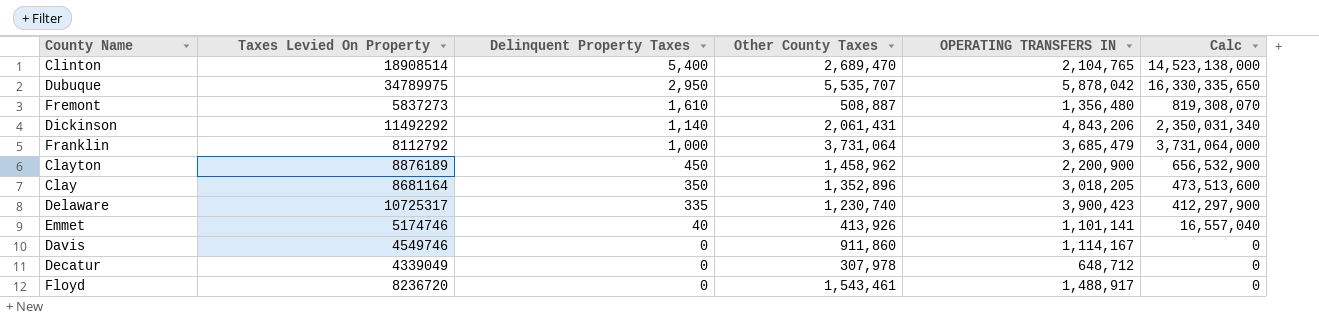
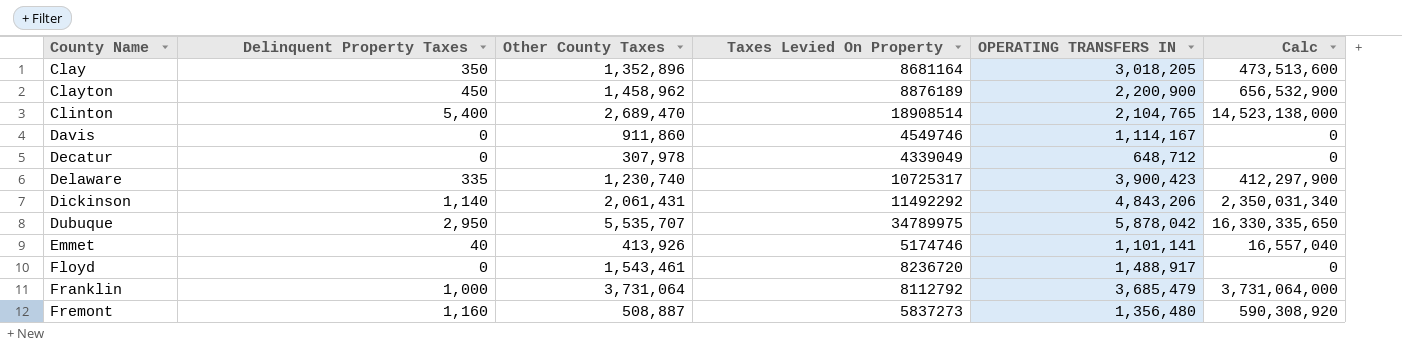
row order: Delinquent Property Taxes descending -> County Name ascending
column Taxes Levied On Property | position: 2 -> 4
Fremont | Delinquent Property Taxes: 1,610 -> 1,160
Fremont | Calc: 819,308,070 -> 590,308,920

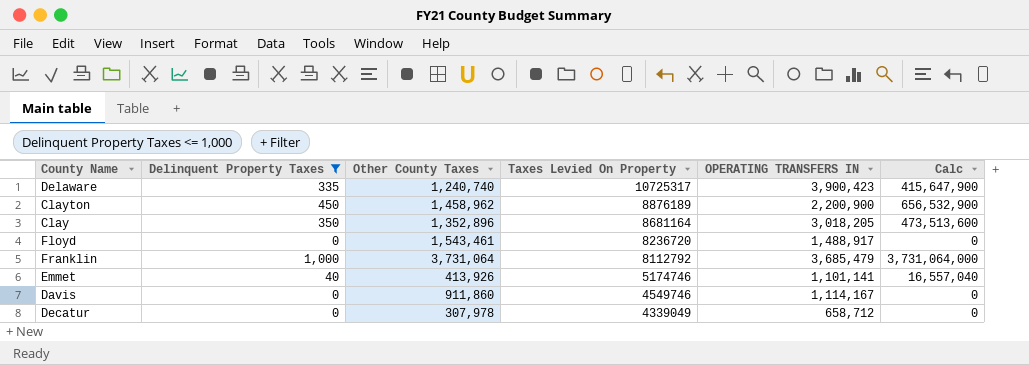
filter: none -> Delinquent Property Taxes <= 1,000
row order: County Name ascending -> Taxes Levied On Property descending
Delaware | Other County Taxes: 1,230,740 -> 1,240,740
Delaware | Calc: 412,297,900 -> 415,647,900
Decatur | OPERATING TRANSFERS IN: 648,712 -> 658,712

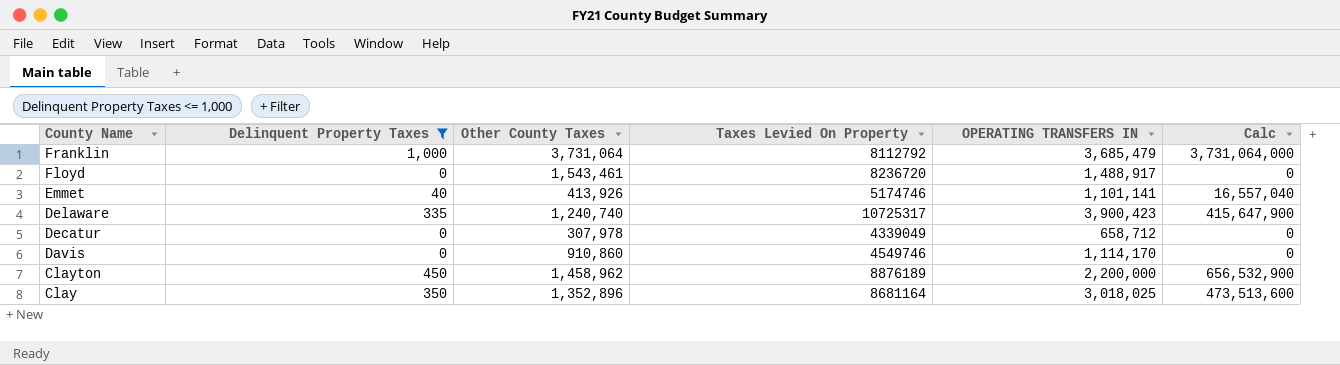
row order: Taxes Levied On Property descending -> County Name descending
Davis | Other County Taxes: 911,860 -> 910,860
Davis | OPERATING TRANSFERS IN: 1,114,167 -> 1,114,170
Clayton | OPERATING TRANSFERS IN: 2,200,900 -> 2,200,000
Clay | OPERATING TRANSFERS IN: 3,018,205 -> 3,018,025

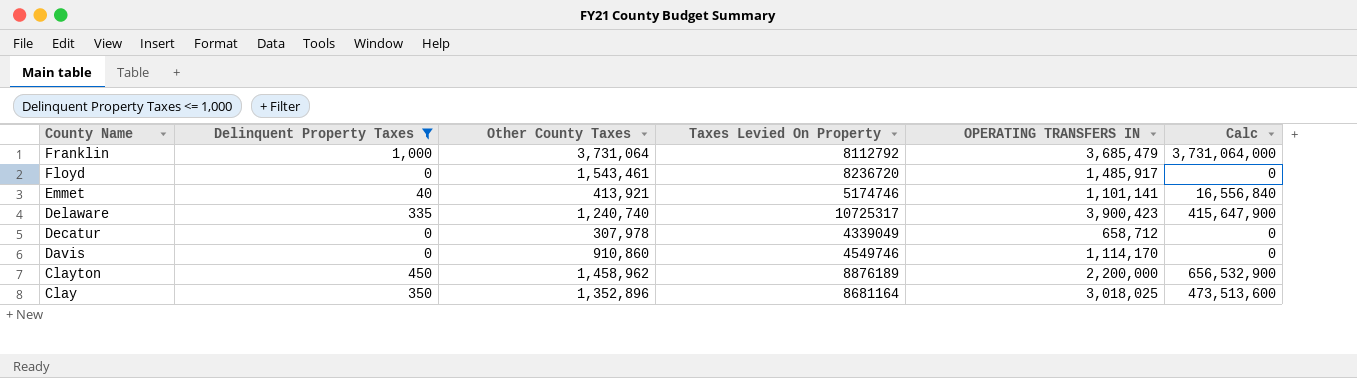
Floyd | OPERATING TRANSFERS IN: 1,488,917 -> 1,485,917
Emmet | Other County Taxes: 413,926 -> 413,921
Emmet | Calc: 16,557,040 -> 16,556,840

